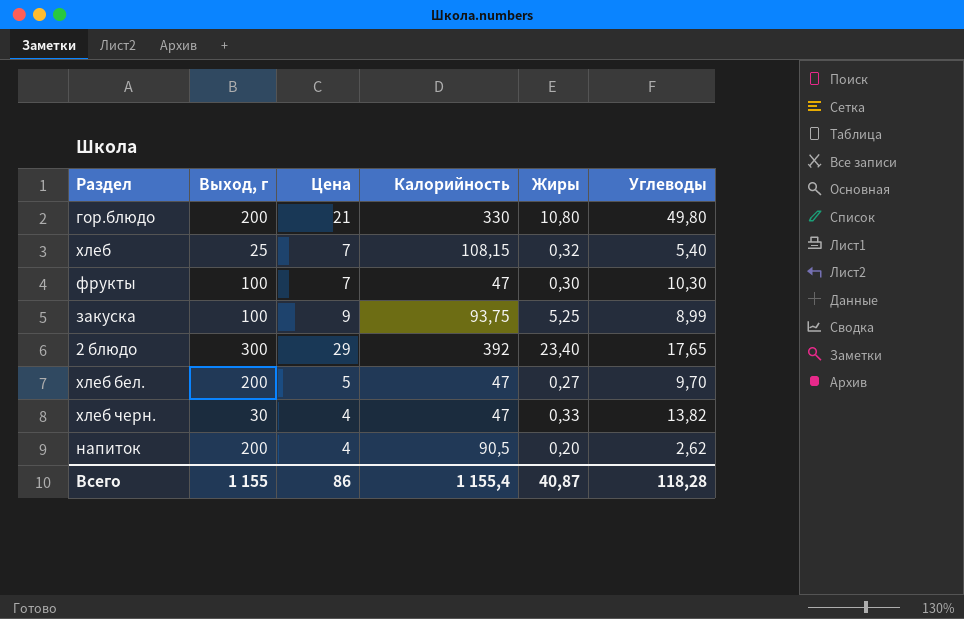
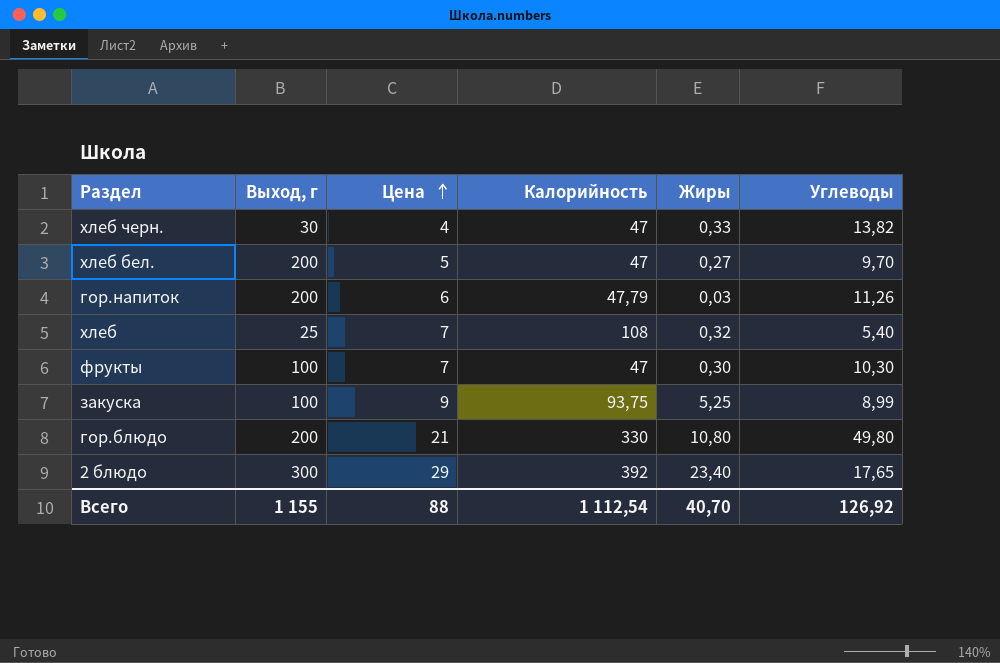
row order: none -> Цена ascending
row напиток: 200 | 4 | 90,5 | 0,20 | 2,62 -> none
row гор.напиток: none -> 200 | 6 | 47,79 | 0,03 | 11,26
хлеб | Калорийность: 108,15 -> 108
Всего | Цена: 86 -> 88
Всего | Калорийность: 1 155,4 -> 1 112,54
Всего | Жиры: 40,87 -> 40,70
Всего | Углеводы: 118,28 -> 126,92

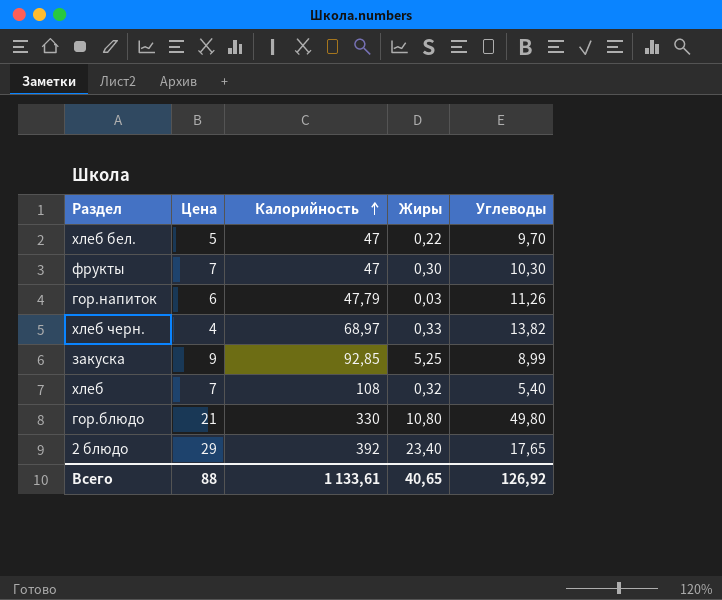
row order: Цена ascending -> Калорийность ascending
column Выход, г | position: 2 -> none
хлеб бел. | Жиры: 0,27 -> 0,22
хлеб черн. | Калорийность: 47 -> 68,97
закуска | Калорийность: 93,75 -> 92,85
Всего | Калорийность: 1 112,54 -> 1 133,61
Всего | Жиры: 40,70 -> 40,65

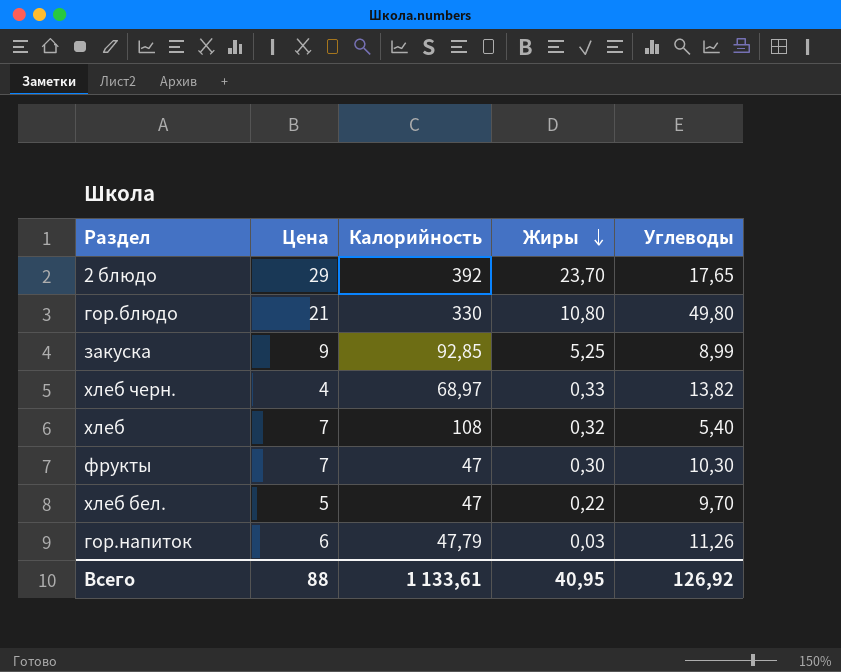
row order: Калорийность ascending -> Жиры descending
2 блюдо | Жиры: 23,40 -> 23,70
Всего | Жиры: 40,65 -> 40,95

